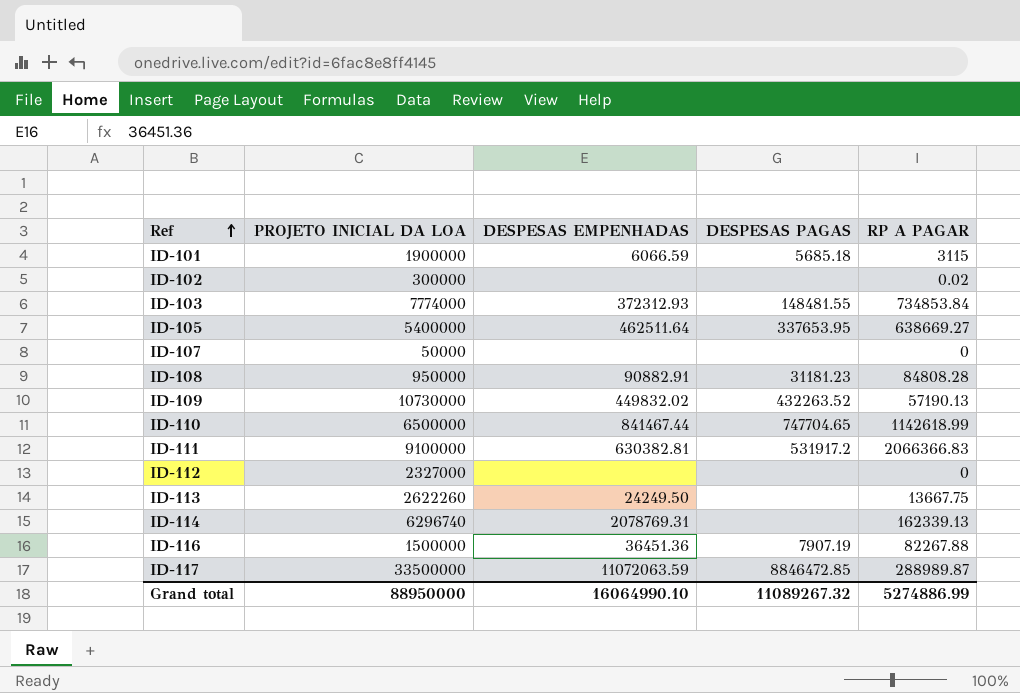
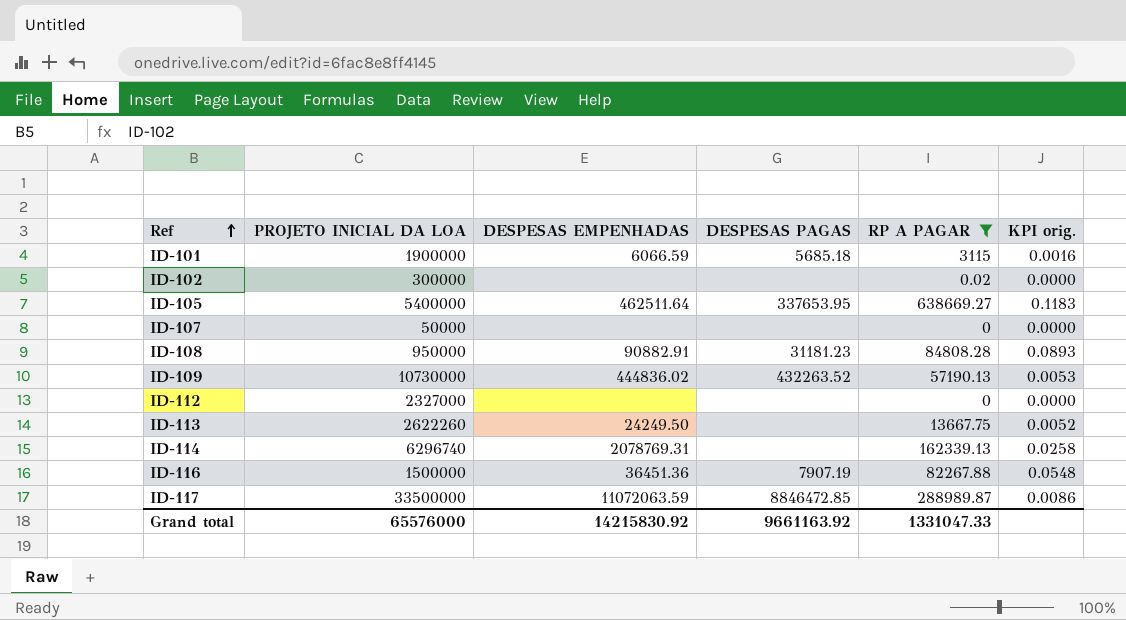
filter: none -> RP A PAGAR <= 638669.27
column KPI orig. | formula: none -> [RP A PAGAR] / [PROJETO INICIAL DA LOA]
ID-109 | DESPESAS EMPENHADAS: 449832.02 -> 444836.02
Grand total | PROJETO INICIAL DA LOA: 88950000 -> 65576000
Grand total | DESPESAS EMPENHADAS: 16064990.10 -> 14215830.92
Grand total | DESPESAS PAGAS: 11089267.32 -> 9661163.92
Grand total | RP A PAGAR: 5274886.99 -> 1331047.33

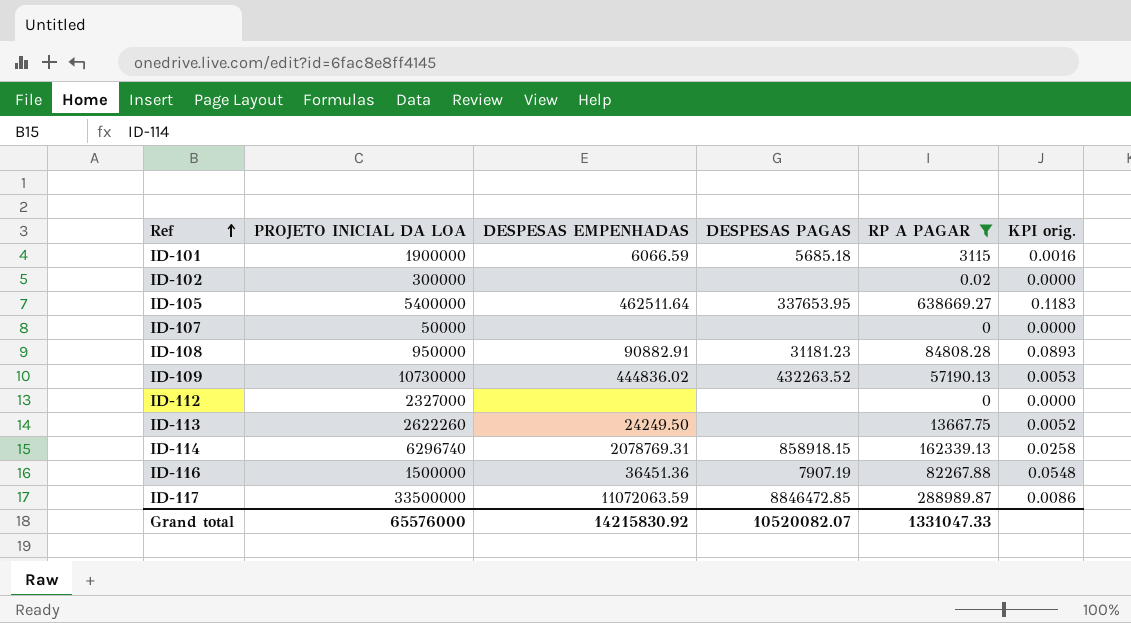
ID-114 | DESPESAS PAGAS: none -> 858918.15
Grand total | DESPESAS PAGAS: 9661163.92 -> 10520082.07

